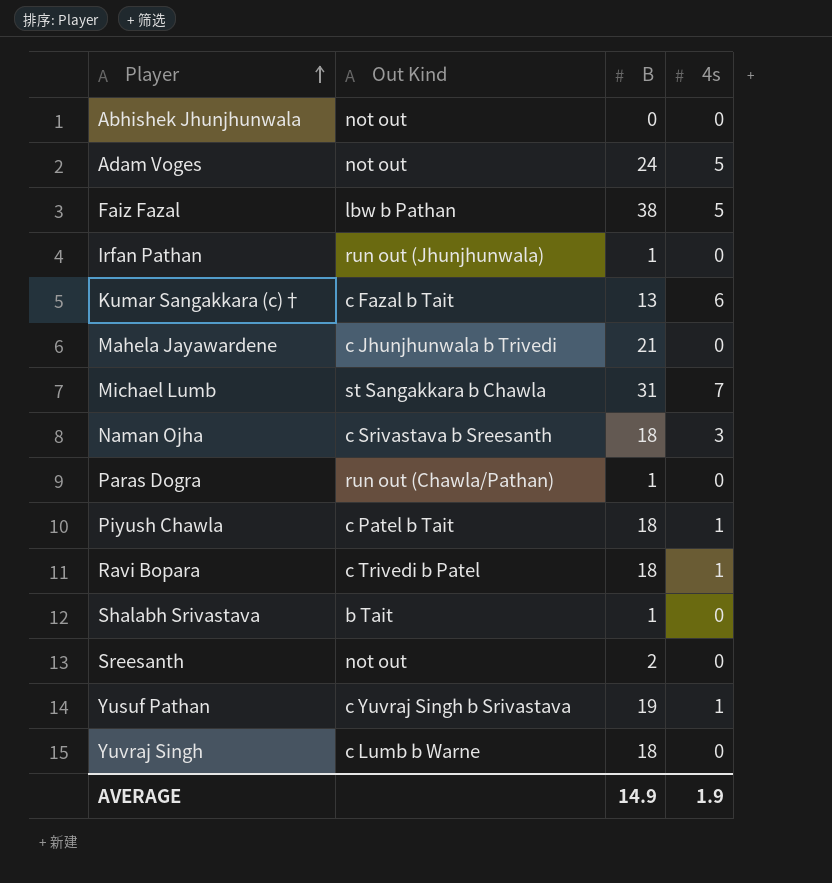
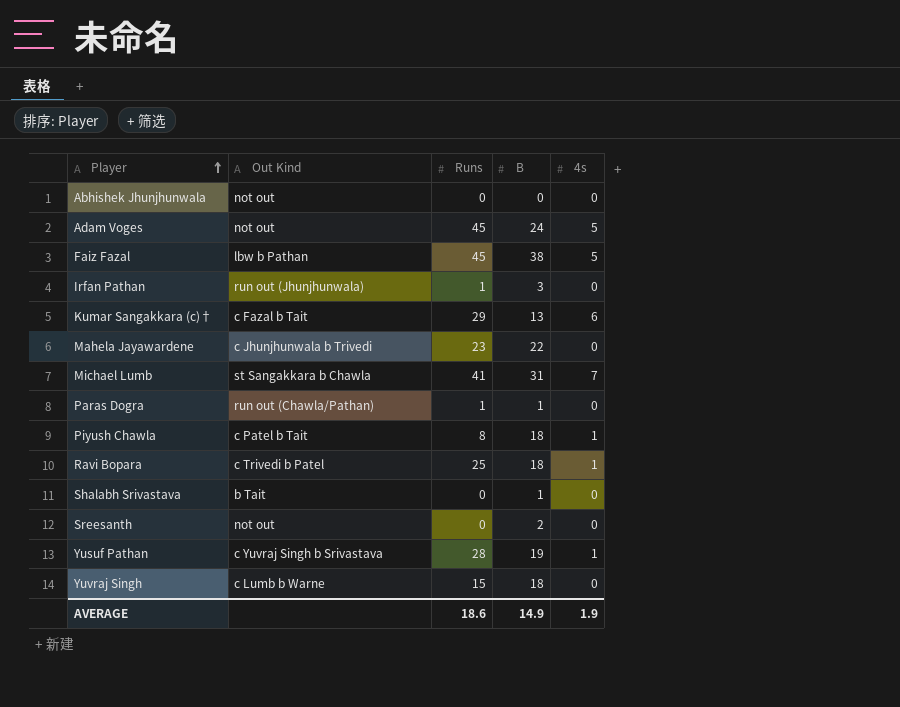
column Runs | position: none -> 3
row Naman Ojha: c Srivastava b Sreesanth | 18 | 3 -> none
Irfan Pathan | B: 1 -> 3
Mahela Jayawardene | B: 21 -> 22

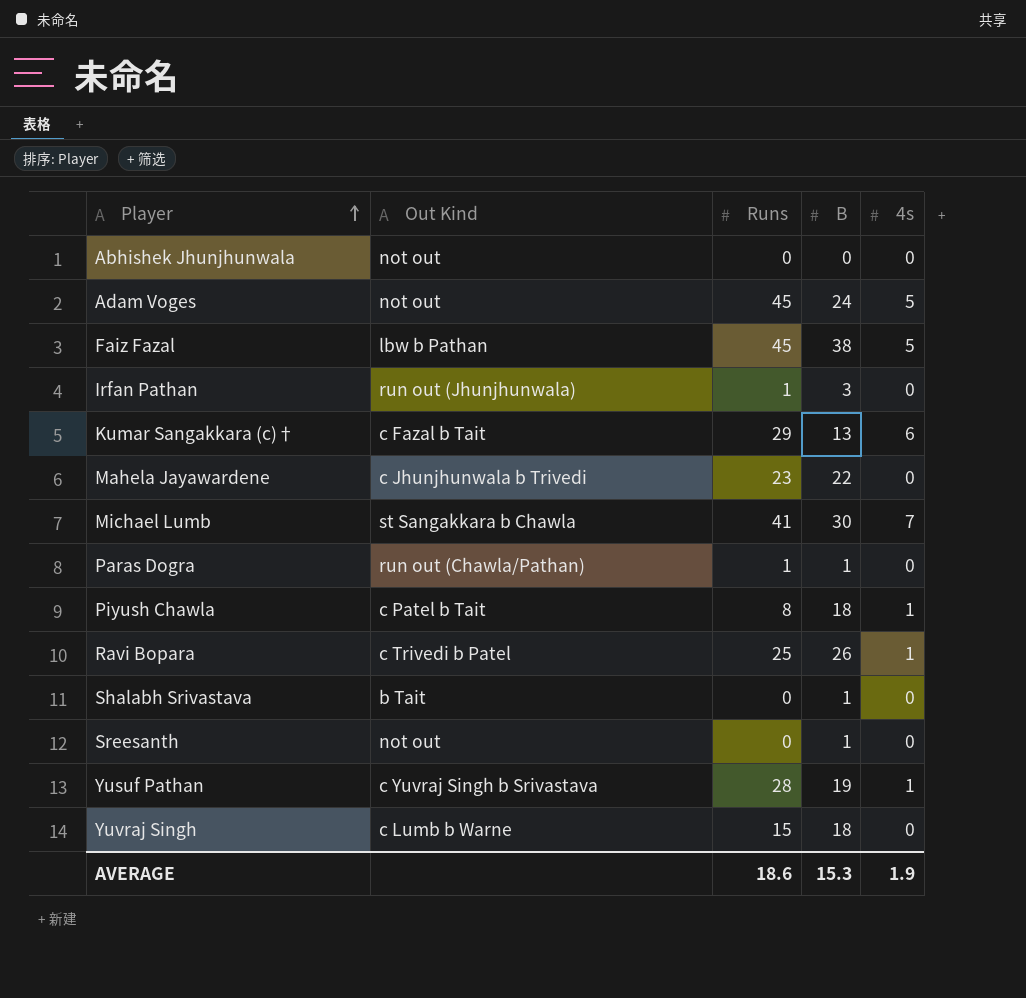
Michael Lumb | B: 31 -> 30
Ravi Bopara | B: 18 -> 26
Sreesanth | B: 2 -> 1
AVERAGE | B: 14.9 -> 15.3

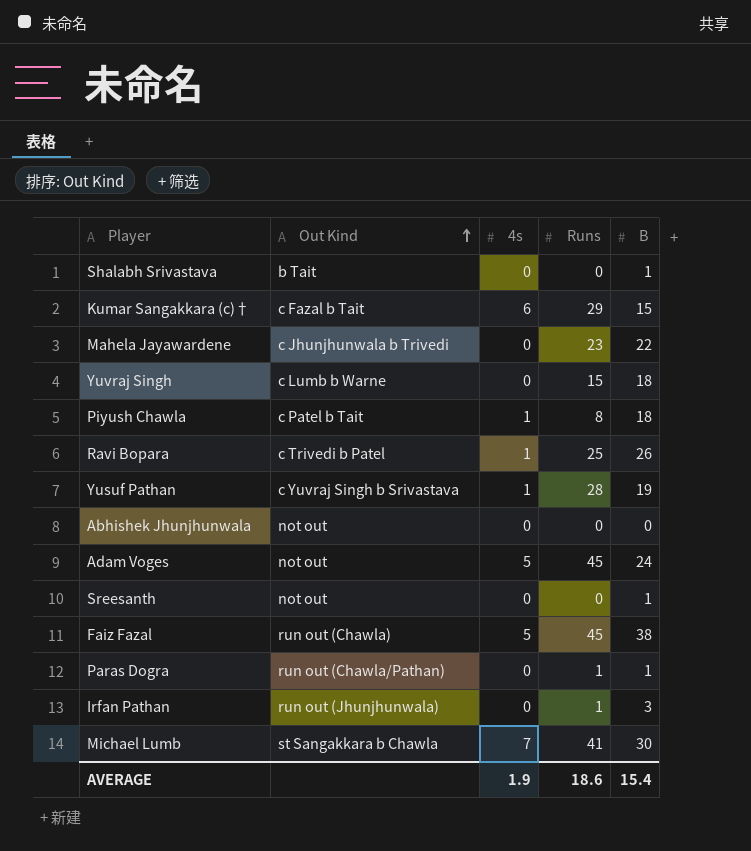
row order: Player ascending -> Out Kind ascending
column 4s | position: 5 -> 3
Kumar Sangakkara (c)† | B: 13 -> 15
Faiz Fazal | Out Kind: lbw b Pathan -> run out (Chawla)
AVERAGE | B: 15.3 -> 15.4

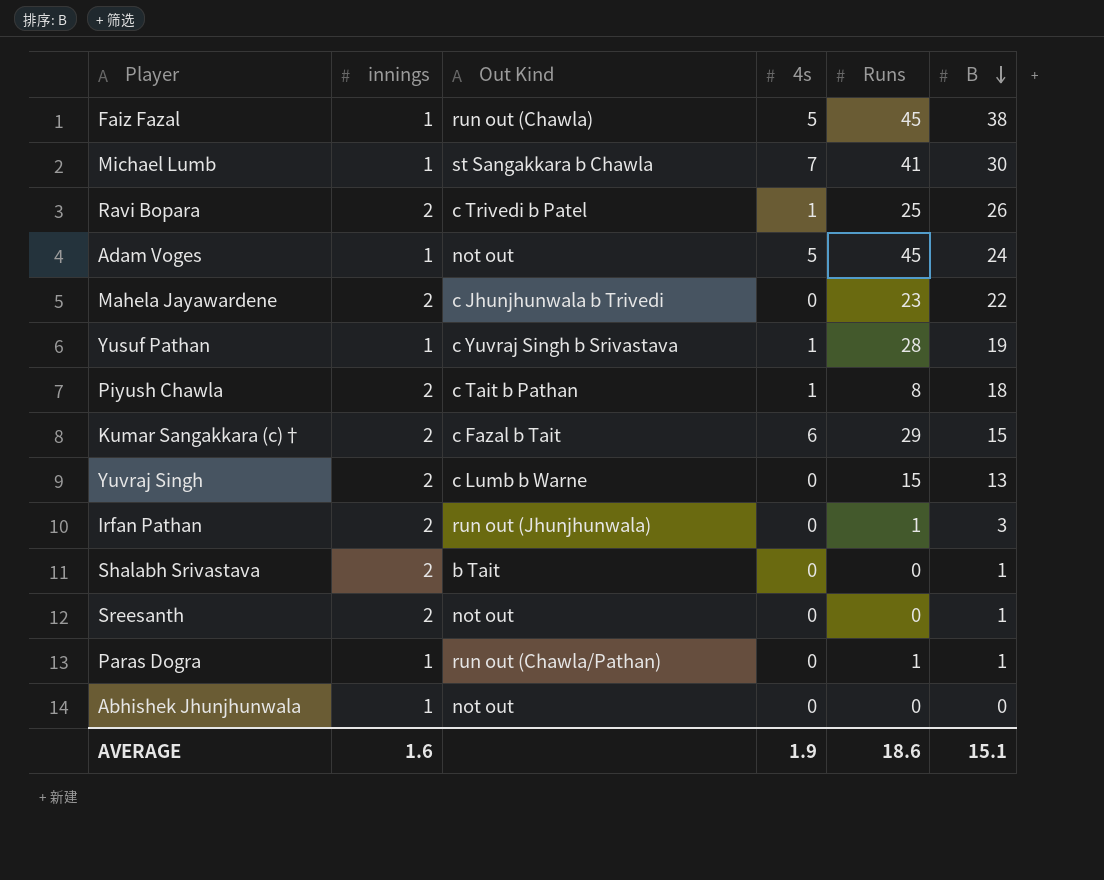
row order: Out Kind ascending -> B descending
column innings | position: none -> 2
Piyush Chawla | Out Kind: c Patel b Tait -> c Tait b Pathan
Yuvraj Singh | B: 18 -> 13
AVERAGE | B: 15.4 -> 15.1

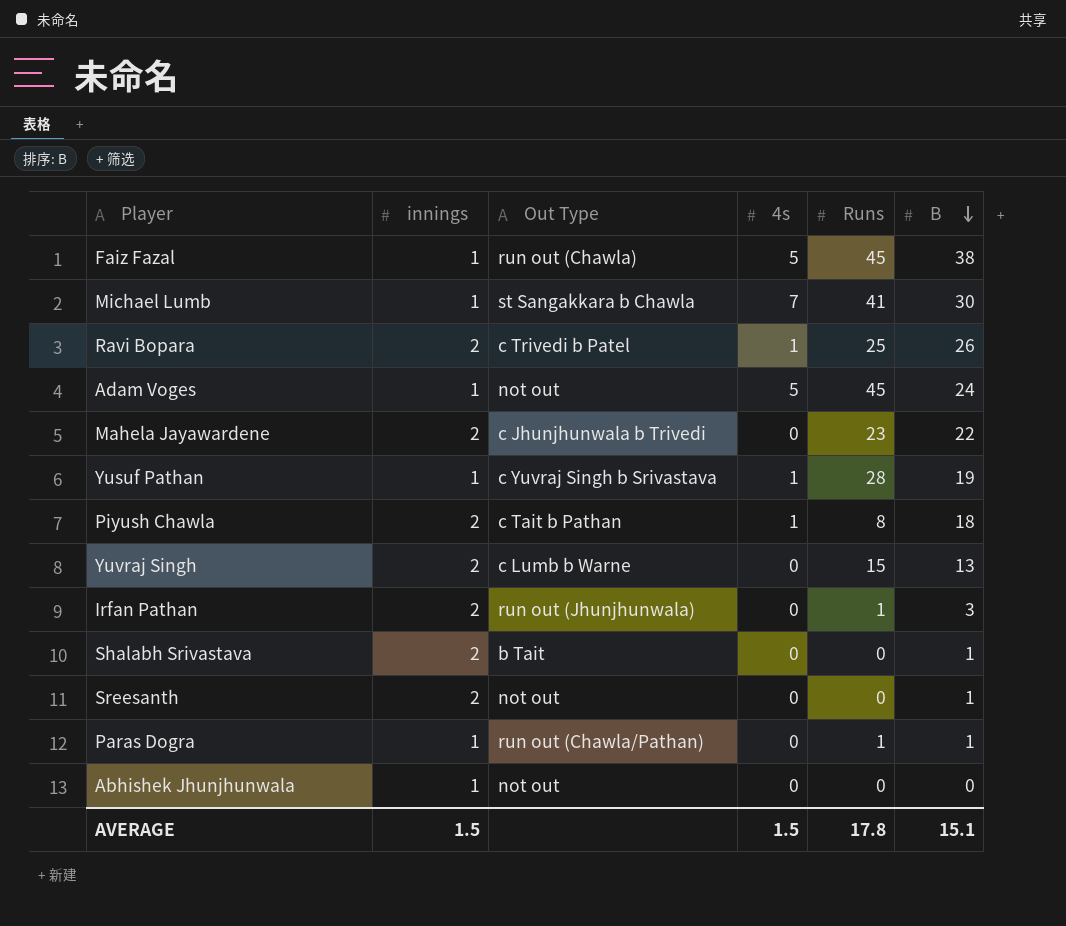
column name: Out Kind -> Out Type
row Kumar Sangakkara (c)†: 2 | c Fazal b Tait | 6 | 29 | 15 -> none
AVERAGE | innings: 1.6 -> 1.5
AVERAGE | 4s: 1.9 -> 1.5
AVERAGE | Runs: 18.6 -> 17.8

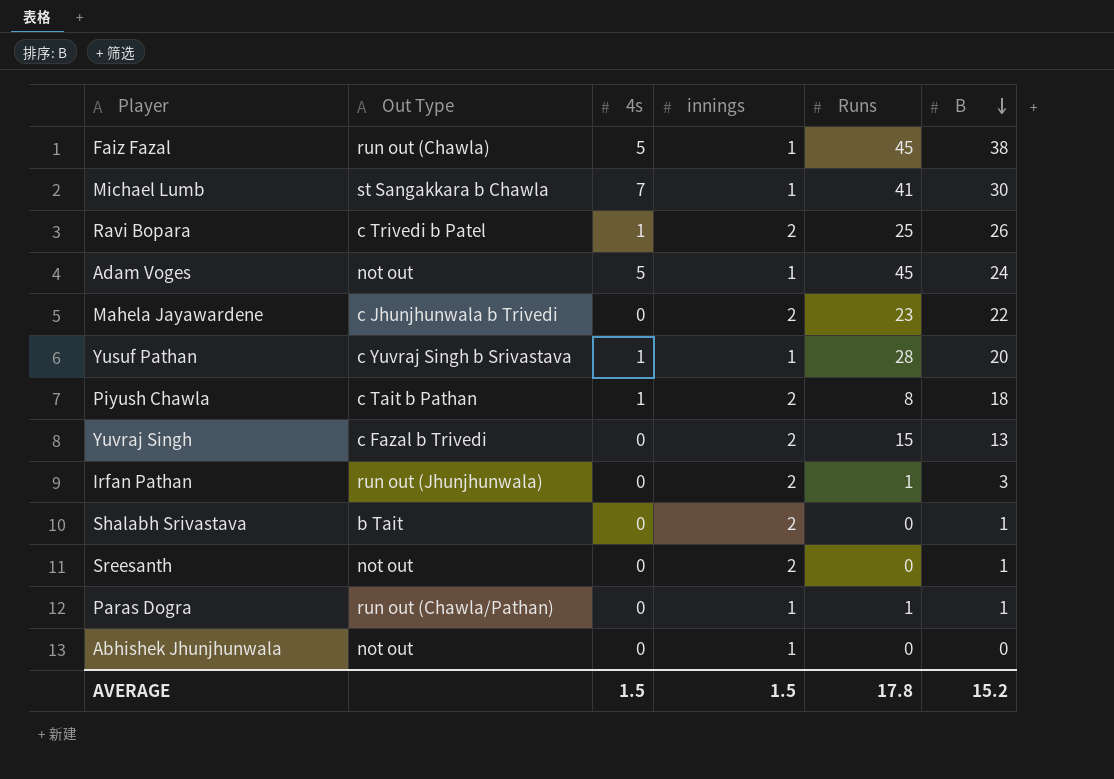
column innings | position: 2 -> 4
Yusuf Pathan | B: 19 -> 20
Yuvraj Singh | Out Type: c Lumb b Warne -> c Fazal b Trivedi
AVERAGE | B: 15.1 -> 15.2

